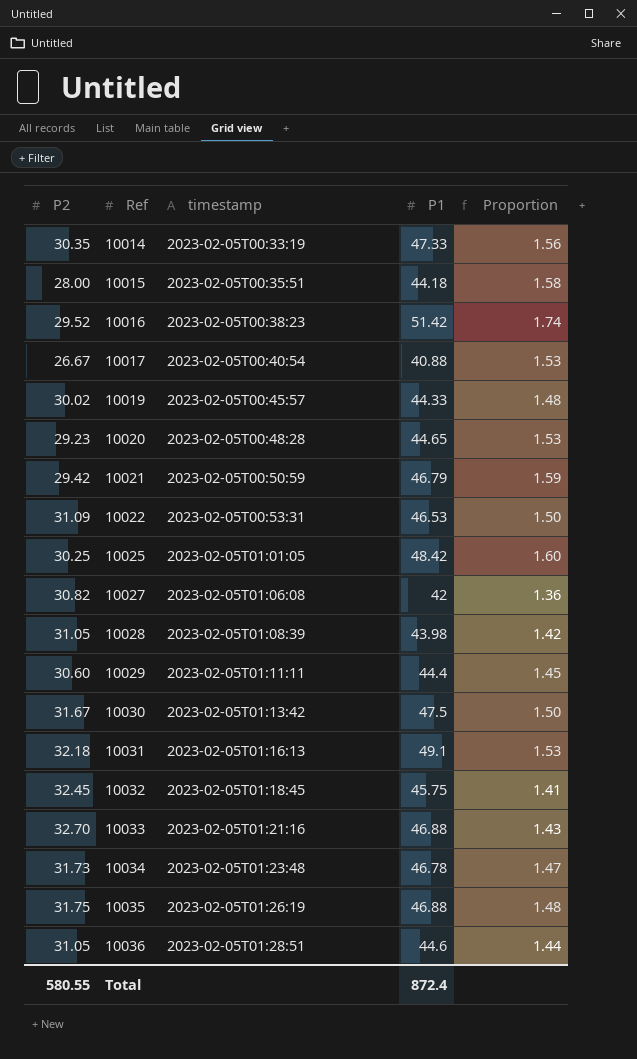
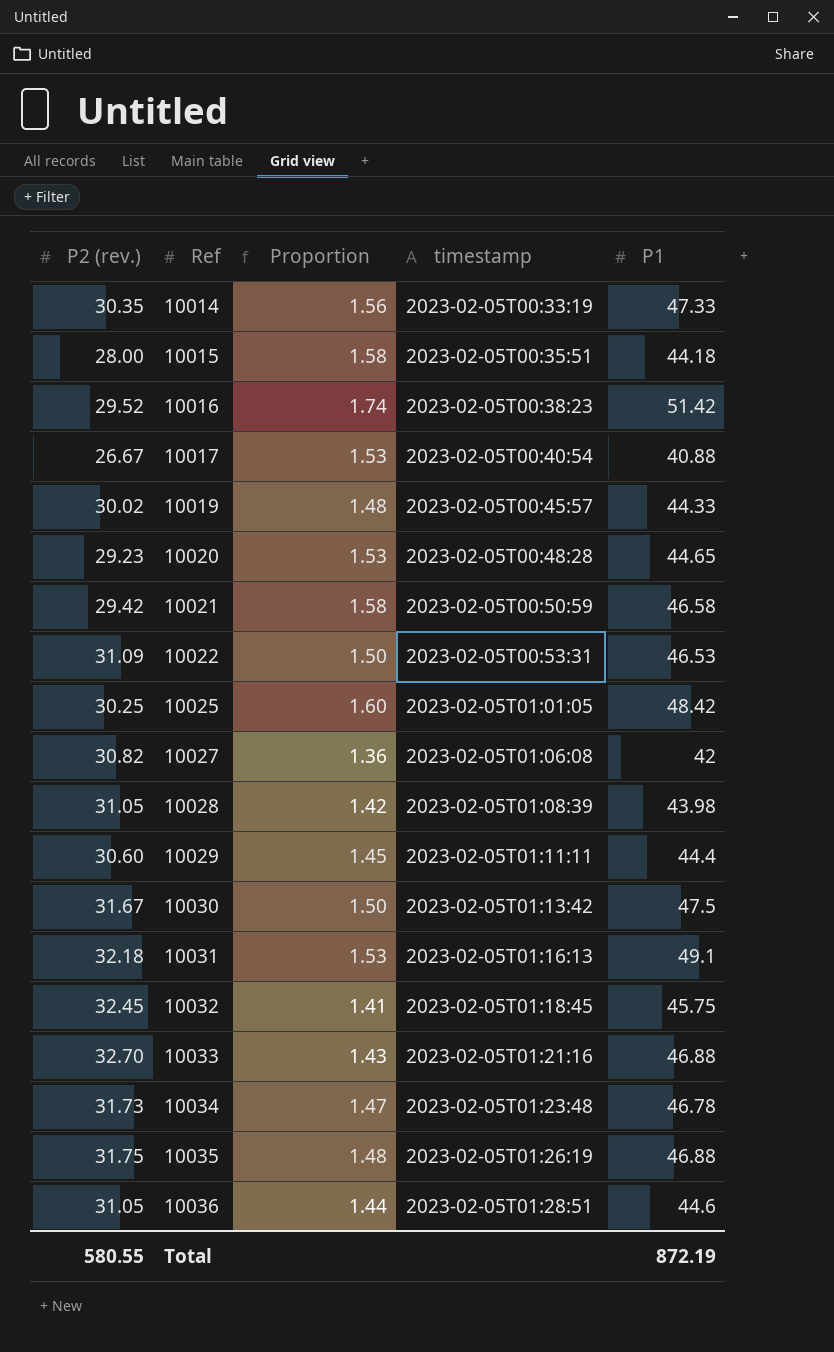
column name: P2 -> P2 (rev.)
column Proportion | position: 5 -> 3
10021 | Proportion: 1.59 -> 1.58
10021 | P1: 46.79 -> 46.58
Total | P1: 872.4 -> 872.19

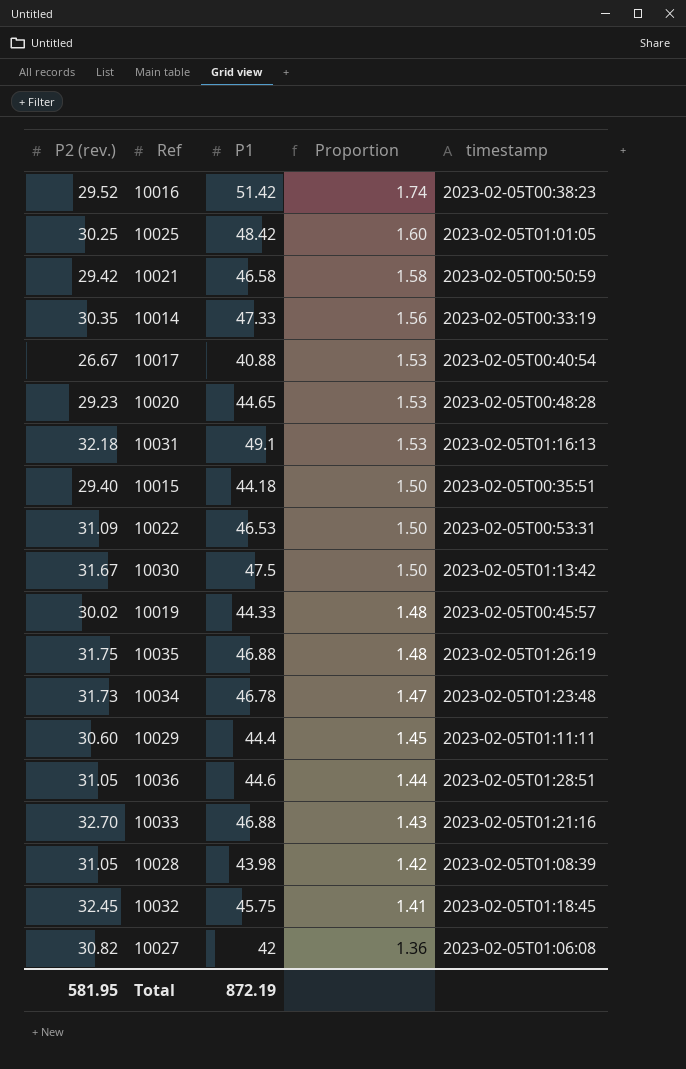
row order: Ref ascending -> Proportion descending
column P1 | position: 5 -> 3
10015 | P2 (rev.): 28.00 -> 29.40
10015 | Proportion: 1.58 -> 1.50
Total | P2 (rev.): 580.55 -> 581.95

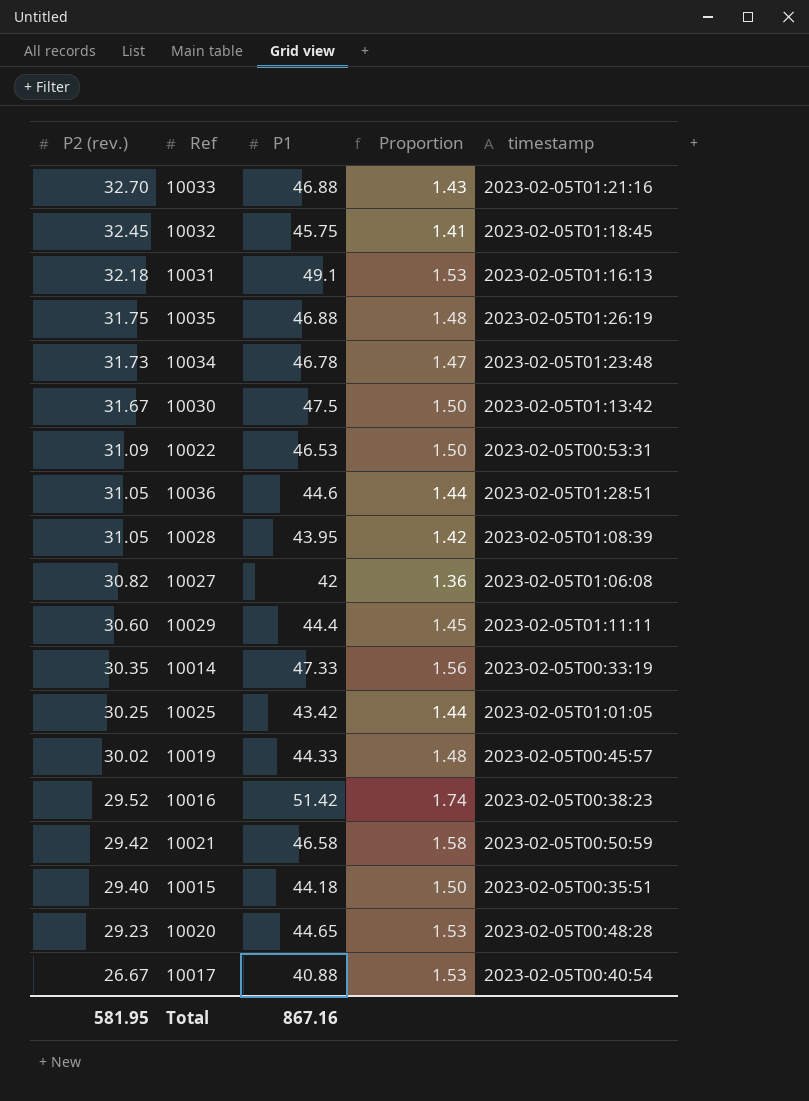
row order: Proportion descending -> P2 (rev.) descending
10028 | P1: 43.98 -> 43.95
10025 | P1: 48.42 -> 43.42
10025 | Proportion: 1.60 -> 1.44
Total | P1: 872.19 -> 867.16

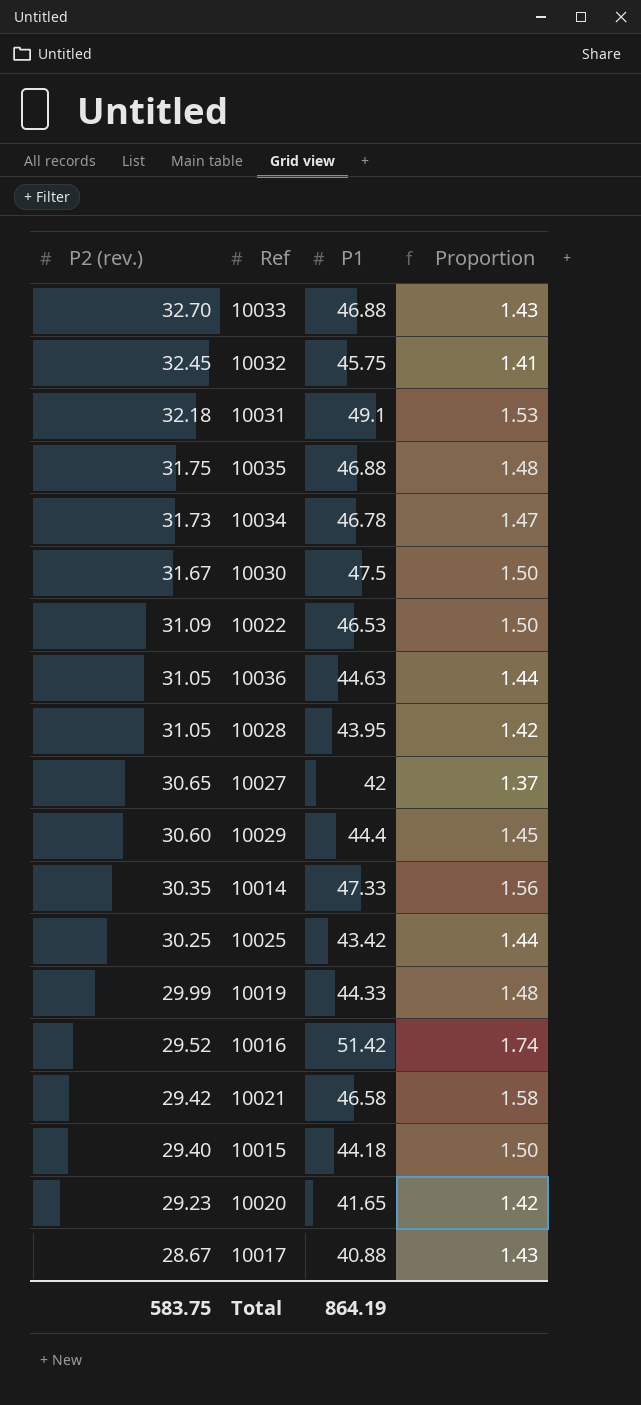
column timestamp | position: 5 -> none
10036 | P1: 44.6 -> 44.63
10027 | P2 (rev.): 30.82 -> 30.65
10027 | Proportion: 1.36 -> 1.37
10019 | P2 (rev.): 30.02 -> 29.99
10020 | P1: 44.65 -> 41.65
10020 | Proportion: 1.53 -> 1.42
10017 | P2 (rev.): 26.67 -> 28.67
10017 | Proportion: 1.53 -> 1.43
Total | P2 (rev.): 581.95 -> 583.75
Total | P1: 867.16 -> 864.19

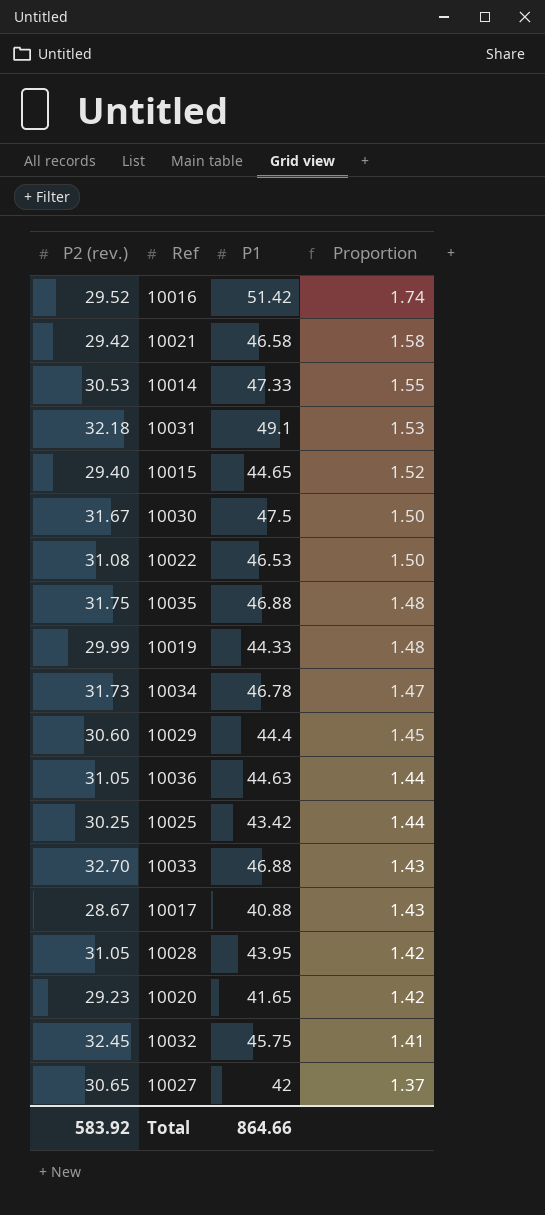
row order: P2 (rev.) descending -> Proportion descending
10014 | P2 (rev.): 30.35 -> 30.53
10014 | Proportion: 1.56 -> 1.55
10015 | P1: 44.18 -> 44.65
10015 | Proportion: 1.50 -> 1.52
10022 | P2 (rev.): 31.09 -> 31.08
Total | P2 (rev.): 583.75 -> 583.92
Total | P1: 864.19 -> 864.66

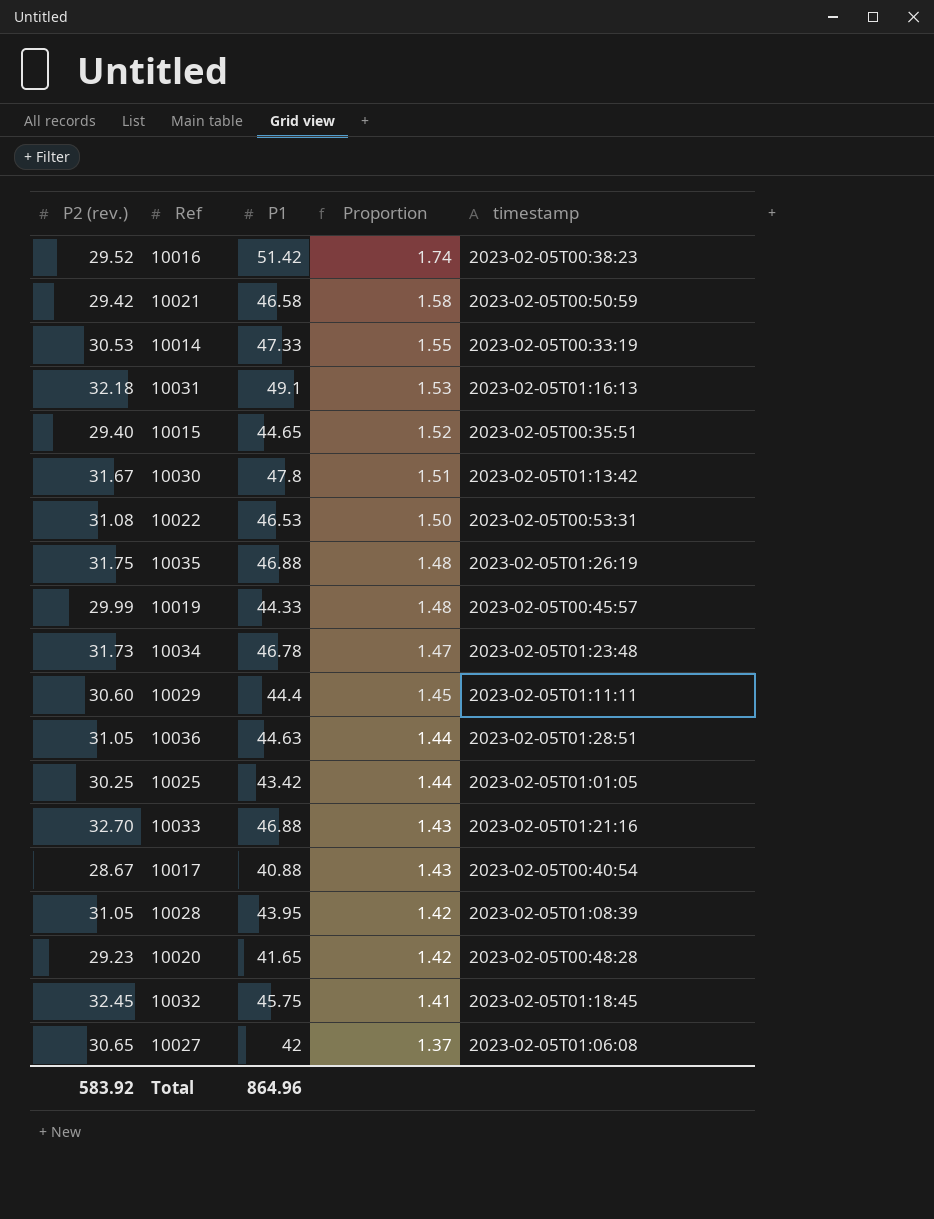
column timestamp | position: none -> 5
10030 | P1: 47.5 -> 47.8
10030 | Proportion: 1.50 -> 1.51
Total | P1: 864.66 -> 864.96

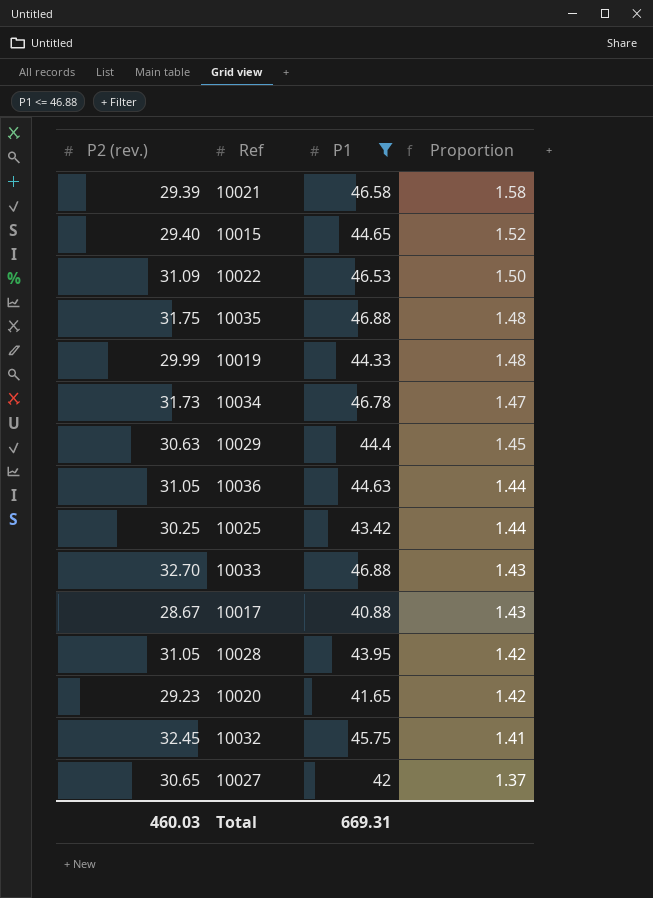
filter: none -> P1 <= 46.88
column timestamp | position: 5 -> none
10021 | P2 (rev.): 29.42 -> 29.39
10022 | P2 (rev.): 31.08 -> 31.09
10029 | P2 (rev.): 30.60 -> 30.63
Total | P2 (rev.): 583.92 -> 460.03
Total | P1: 864.96 -> 669.31

